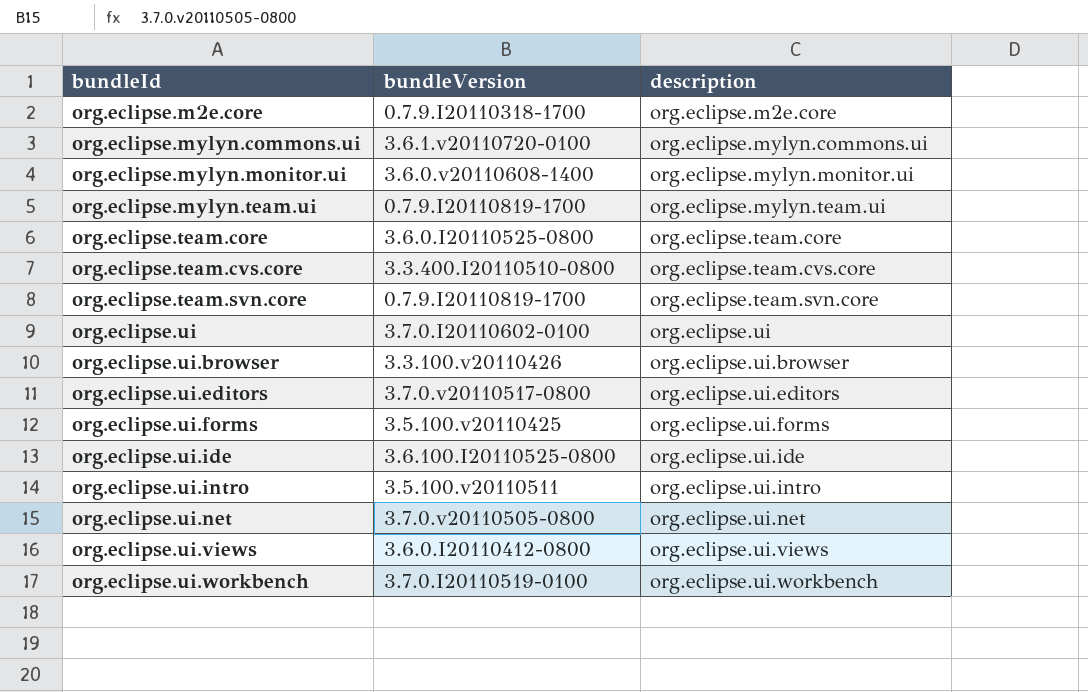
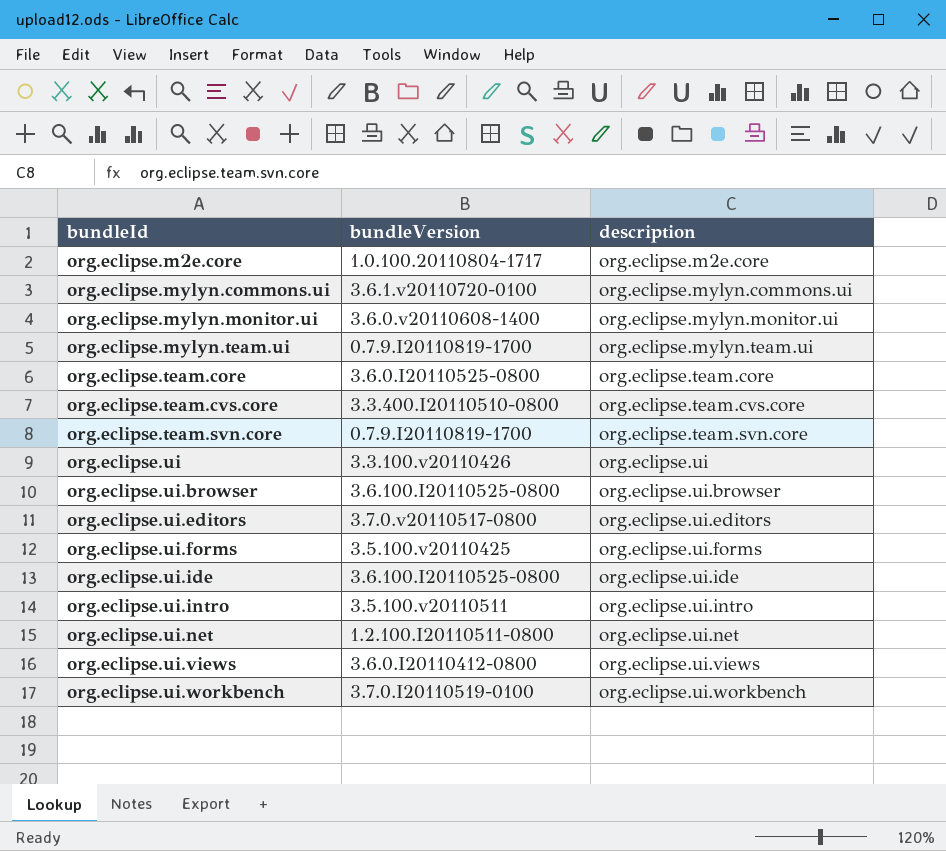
org.eclipse.m2e.core | bundleVersion: 0.7.9.I20110318-1700 -> 1.0.100.20110804-1717
org.eclipse.ui | bundleVersion: 3.7.0.I20110602-0100 -> 3.3.100.v20110426
org.eclipse.ui.browser | bundleVersion: 3.3.100.v20110426 -> 3.6.100.I20110525-0800
org.eclipse.ui.net | bundleVersion: 3.7.0.v20110505-0800 -> 1.2.100.I20110511-0800

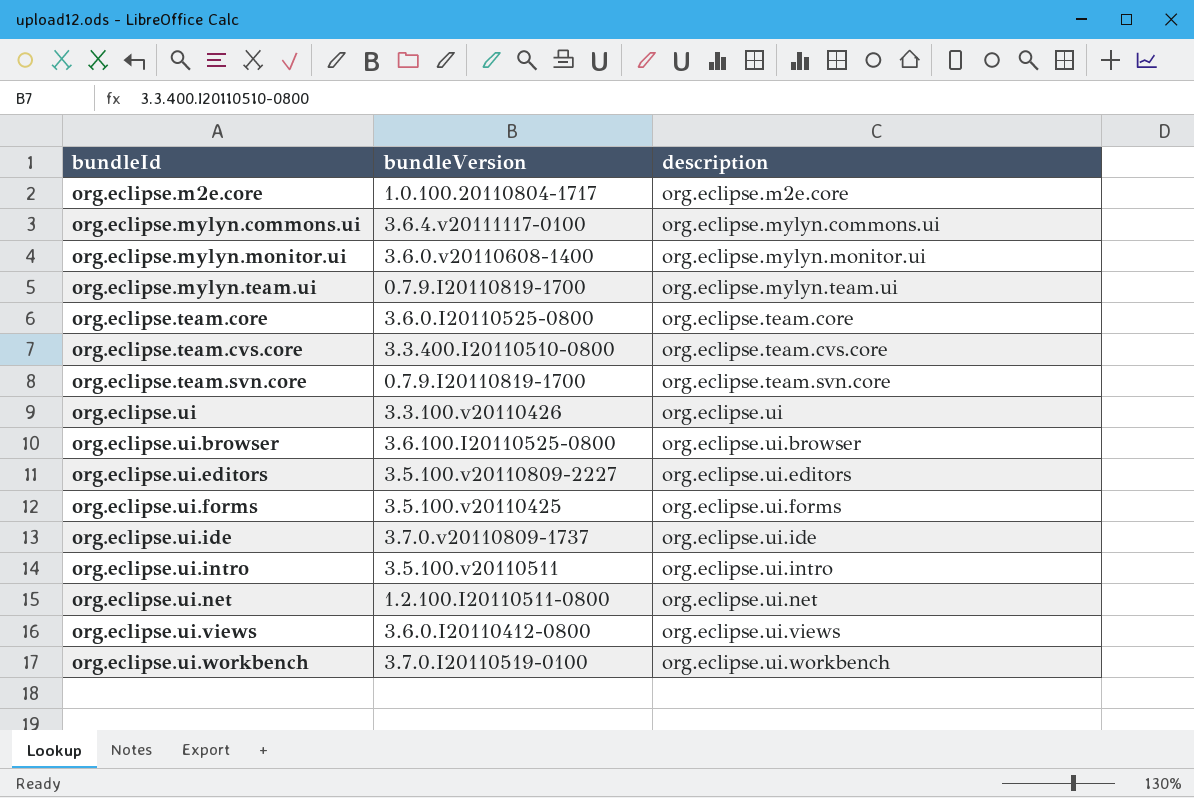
org.eclipse.mylyn.commons.ui | bundleVersion: 3.6.1.v20110720-0100 -> 3.6.4.v20111117-0100
org.eclipse.ui.editors | bundleVersion: 3.7.0.v20110517-0800 -> 3.5.100.v20110809-2227
org.eclipse.ui.ide | bundleVersion: 3.6.100.I20110525-0800 -> 3.7.0.v20110809-1737

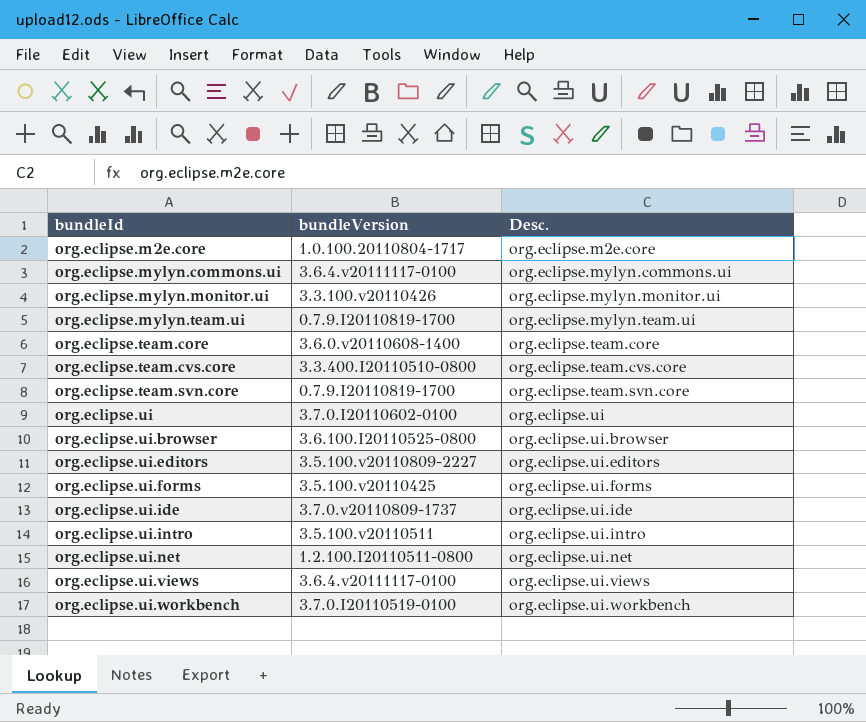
column name: description -> Desc.
org.eclipse.mylyn.monitor.ui | bundleVersion: 3.6.0.v20110608-1400 -> 3.3.100.v20110426
org.eclipse.team.core | bundleVersion: 3.6.0.I20110525-0800 -> 3.6.0.v20110608-1400
org.eclipse.ui | bundleVersion: 3.3.100.v20110426 -> 3.7.0.I20110602-0100
org.eclipse.ui.views | bundleVersion: 3.6.0.I20110412-0800 -> 3.6.4.v20111117-0100

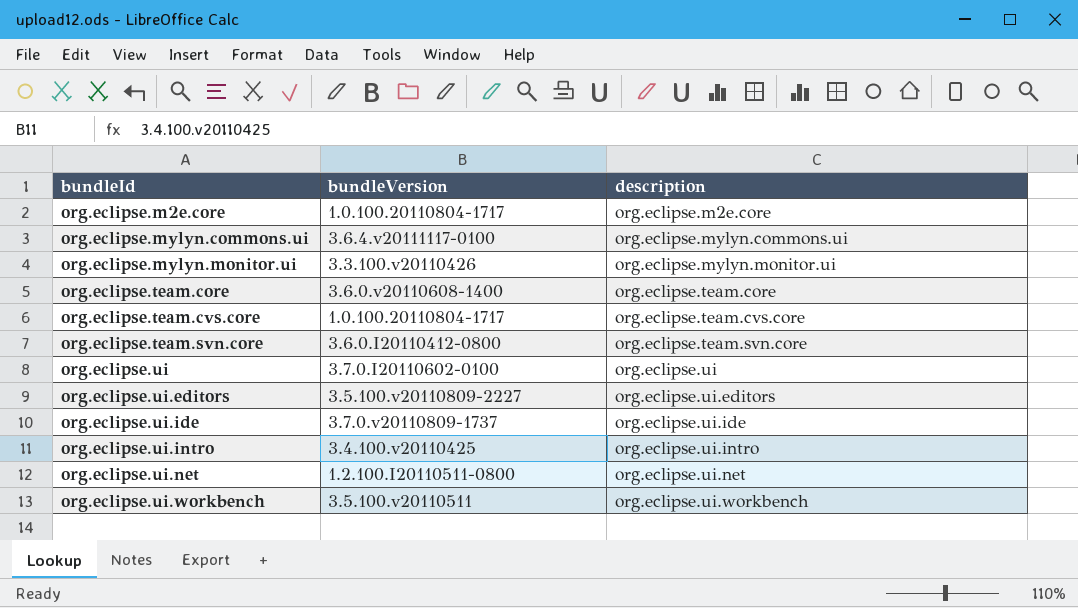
column name: Desc. -> description
row org.eclipse.mylyn.team.ui: 0.7.9.I20110819-1700 | org.eclipse.mylyn.team.ui -> none
row org.eclipse.ui.browser: 3.6.100.I20110525-0800 | org.eclipse.ui.browser -> none
row org.eclipse.ui.forms: 3.5.100.v20110425 | org.eclipse.ui.forms -> none
row org.eclipse.ui.views: 3.6.4.v20111117-0100 | org.eclipse.ui.views -> none
org.eclipse.team.cvs.core | bundleVersion: 3.3.400.I20110510-0800 -> 1.0.100.20110804-1717
org.eclipse.team.svn.core | bundleVersion: 0.7.9.I20110819-1700 -> 3.6.0.I20110412-0800
org.eclipse.ui.intro | bundleVersion: 3.5.100.v20110511 -> 3.4.100.v20110425
org.eclipse.ui.workbench | bundleVersion: 3.7.0.I20110519-0100 -> 3.5.100.v20110511

